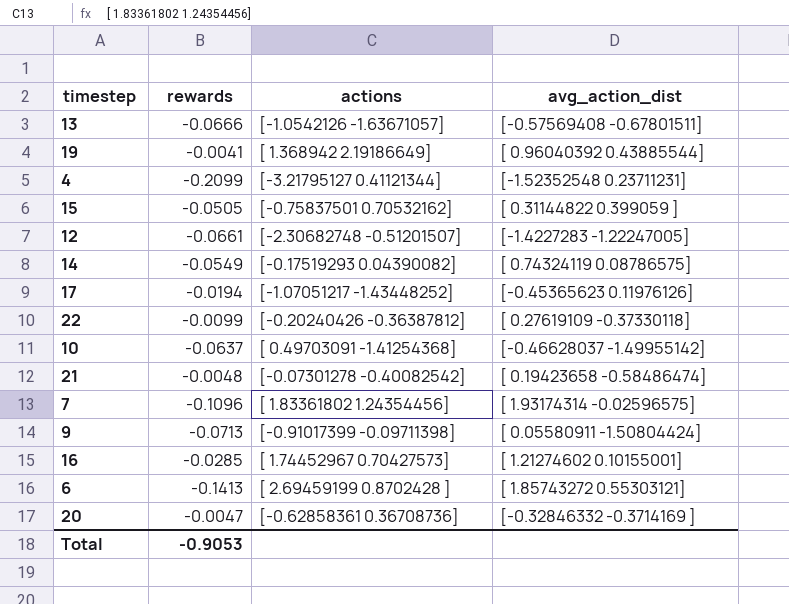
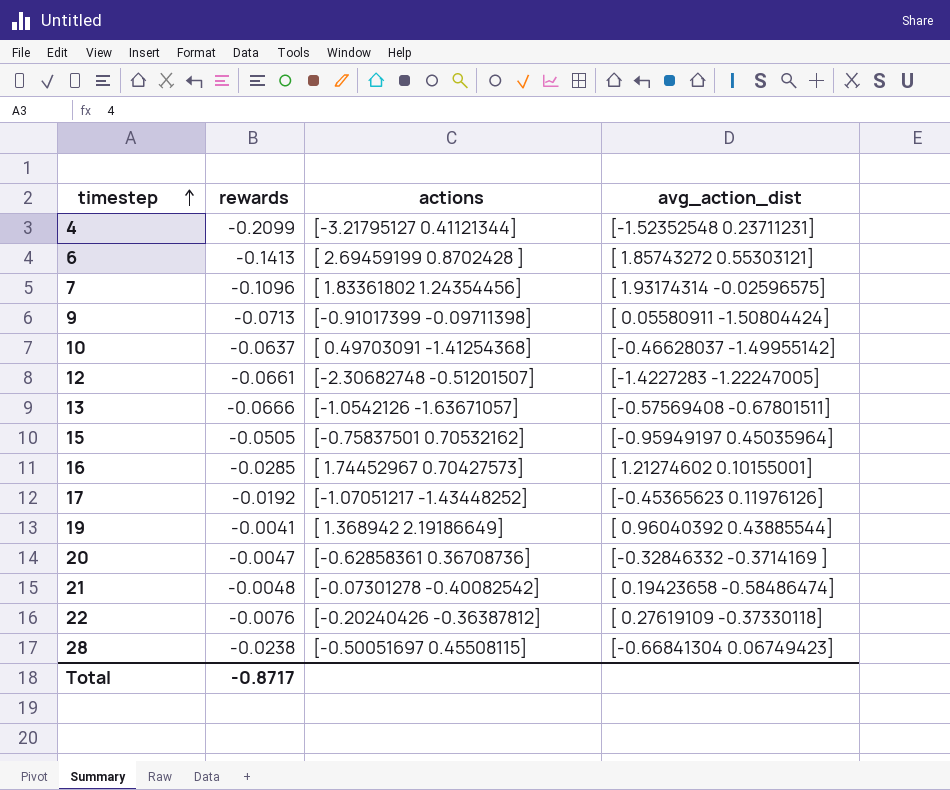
row order: none -> timestep ascending
row 14: -0.0549 | [-0.17519293 0.04390082] | [ 0.74324119 0.08786575] -> none
15 | avg_action_dist: [ 0.31144822 0.399059 ] -> [-0.95949197 0.45035964]
17 | rewards: -0.0194 -> -0.0192
22 | rewards: -0.0099 -> -0.0076
row 28: none -> -0.0238 | [-0.50051697 0.45508115] | [-0.66841304 0.06749423]
Total | rewards: -0.9053 -> -0.8717

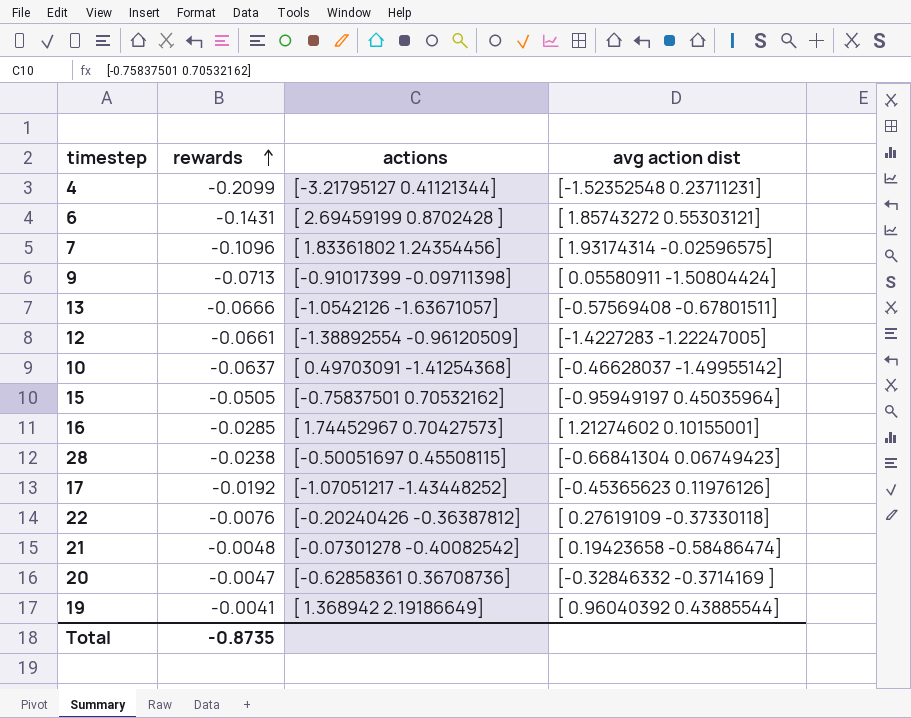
row order: timestep ascending -> rewards ascending
column name: avg_action_dist -> avg action dist
6 | rewards: -0.1413 -> -0.1431
12 | actions: [-2.30682748 -0.51201507] -> [-1.38892554 -0.96120509]
Total | rewards: -0.8717 -> -0.8735

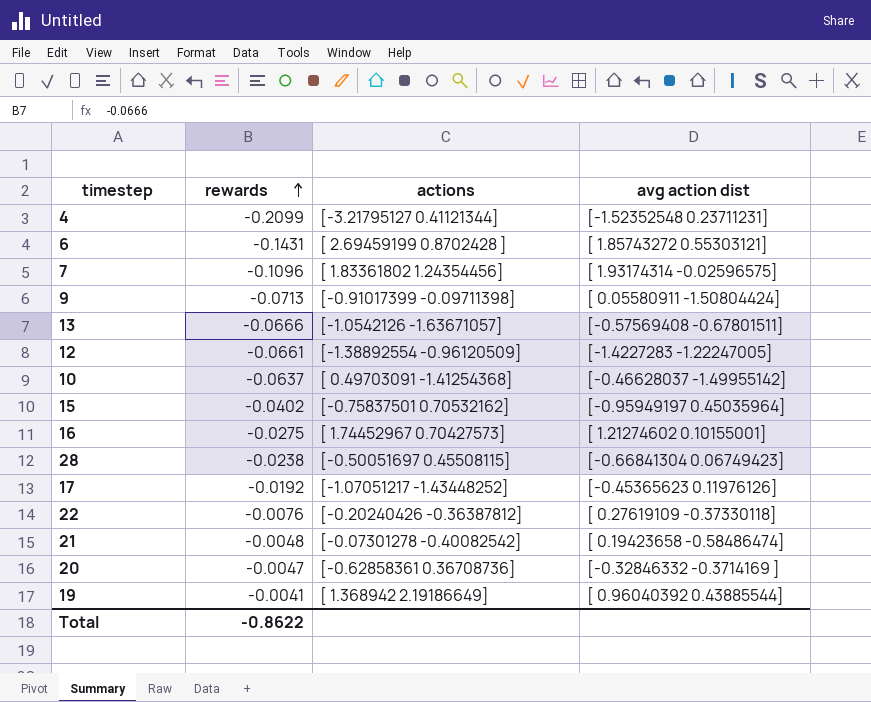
15 | rewards: -0.0505 -> -0.0402
16 | rewards: -0.0285 -> -0.0275
Total | rewards: -0.8735 -> -0.8622

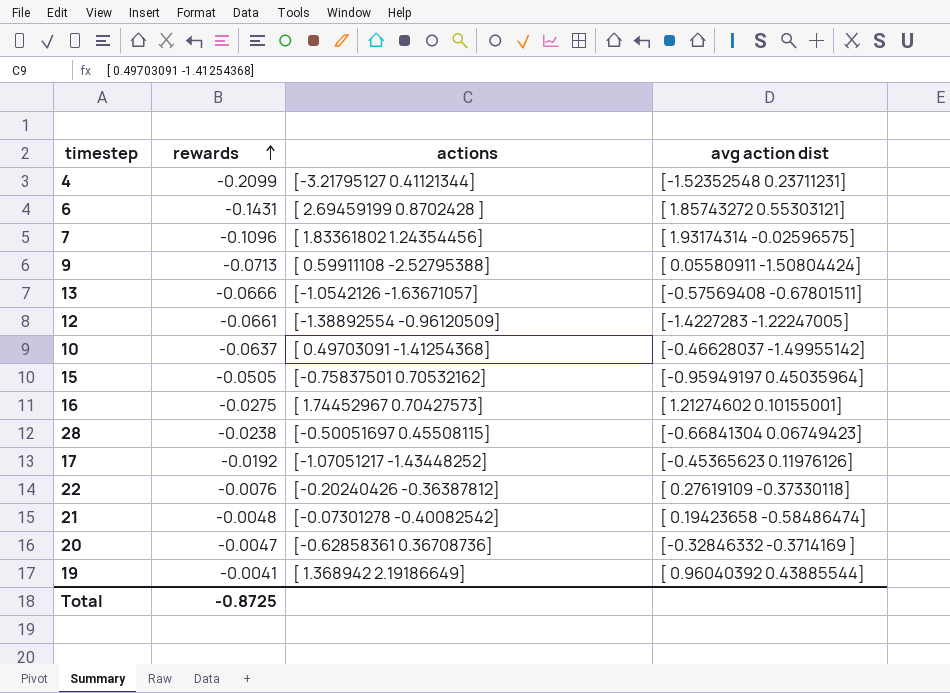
9 | actions: [-0.91017399 -0.09711398] -> [ 0.59911108 -2.52795388]
15 | rewards: -0.0402 -> -0.0505
Total | rewards: -0.8622 -> -0.8725

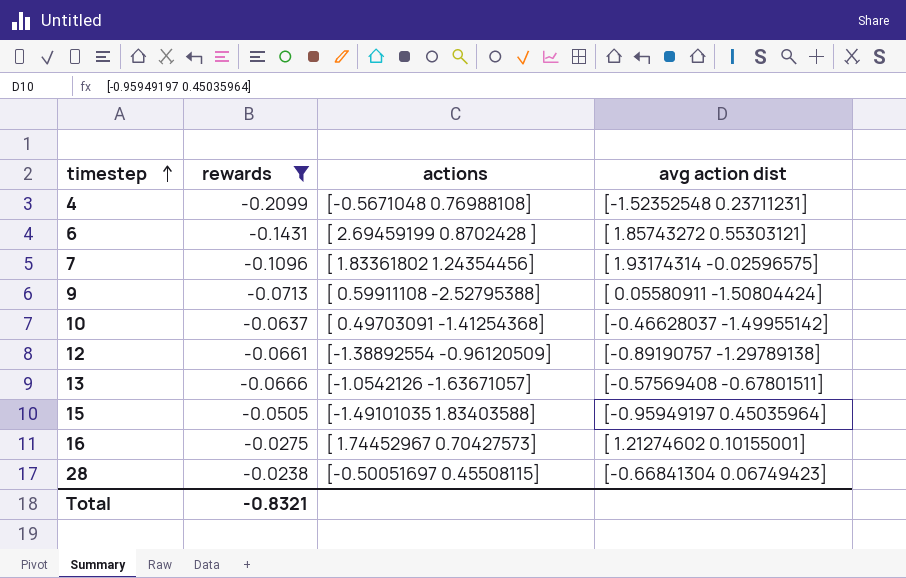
filter: none -> rewards <= -0.0238
row order: rewards ascending -> timestep ascending
4 | actions: [-3.21795127 0.41121344] -> [-0.5671048 0.76988108]
12 | avg action dist: [-1.4227283 -1.22247005] -> [-0.89190757 -1.29789138]
15 | actions: [-0.75837501 0.70532162] -> [-1.49101035 1.83403588]
Total | rewards: -0.8725 -> -0.8321

